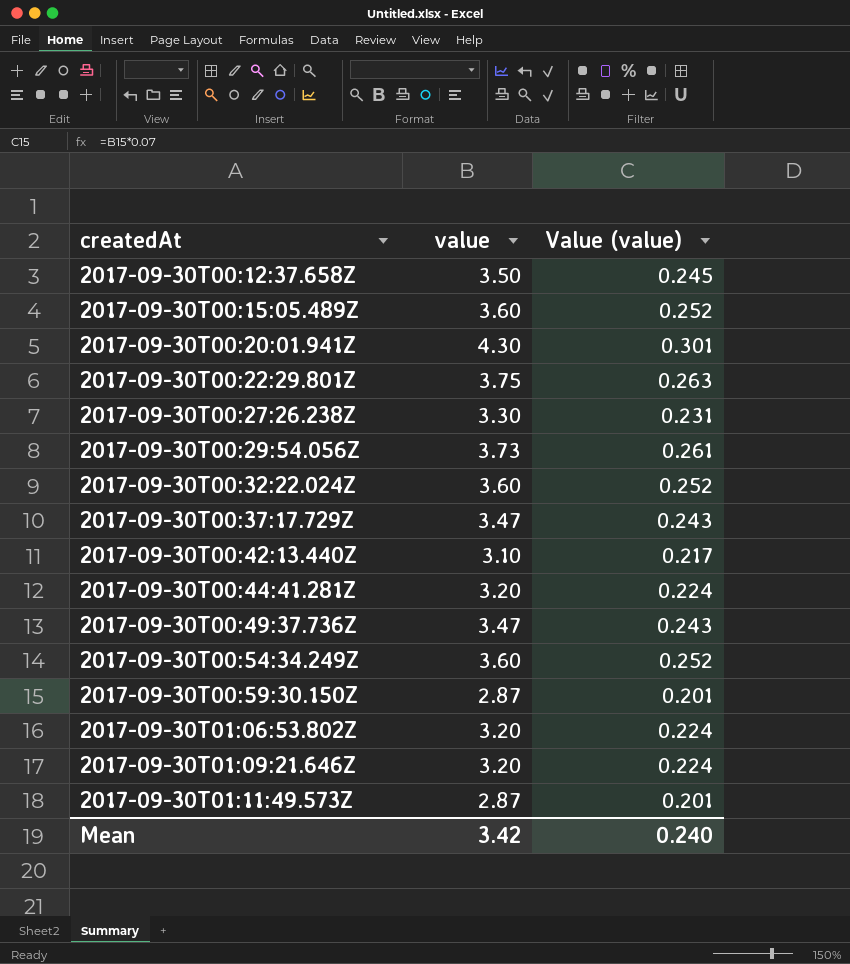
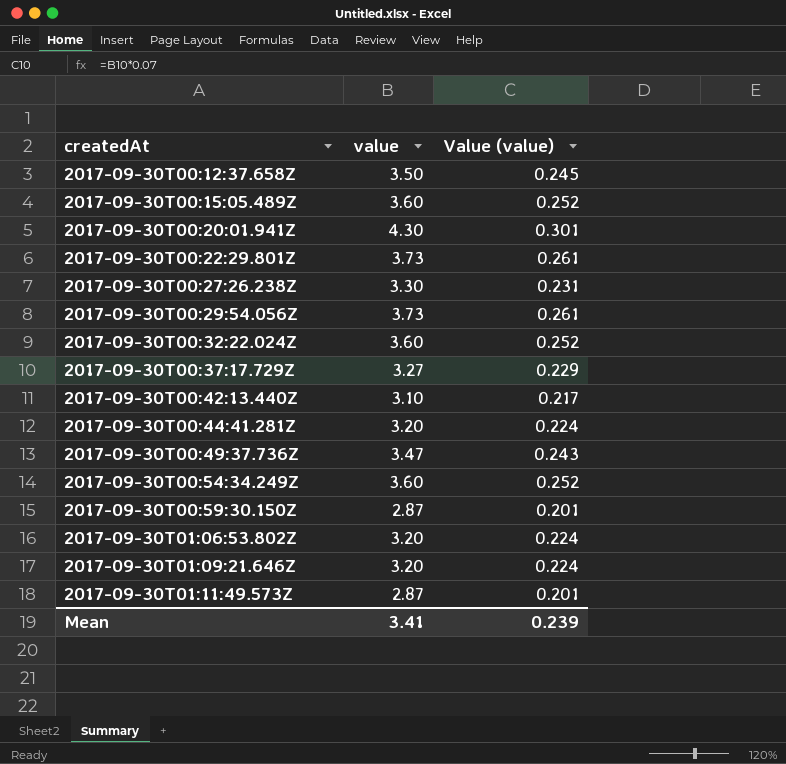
2017-09-30T00:22:29.801Z | value: 3.75 -> 3.73
2017-09-30T00:22:29.801Z | Value (value): 0.263 -> 0.261
2017-09-30T00:37:17.729Z | value: 3.47 -> 3.27
2017-09-30T00:37:17.729Z | Value (value): 0.243 -> 0.229
Mean | value: 3.42 -> 3.41
Mean | Value (value): 0.240 -> 0.239

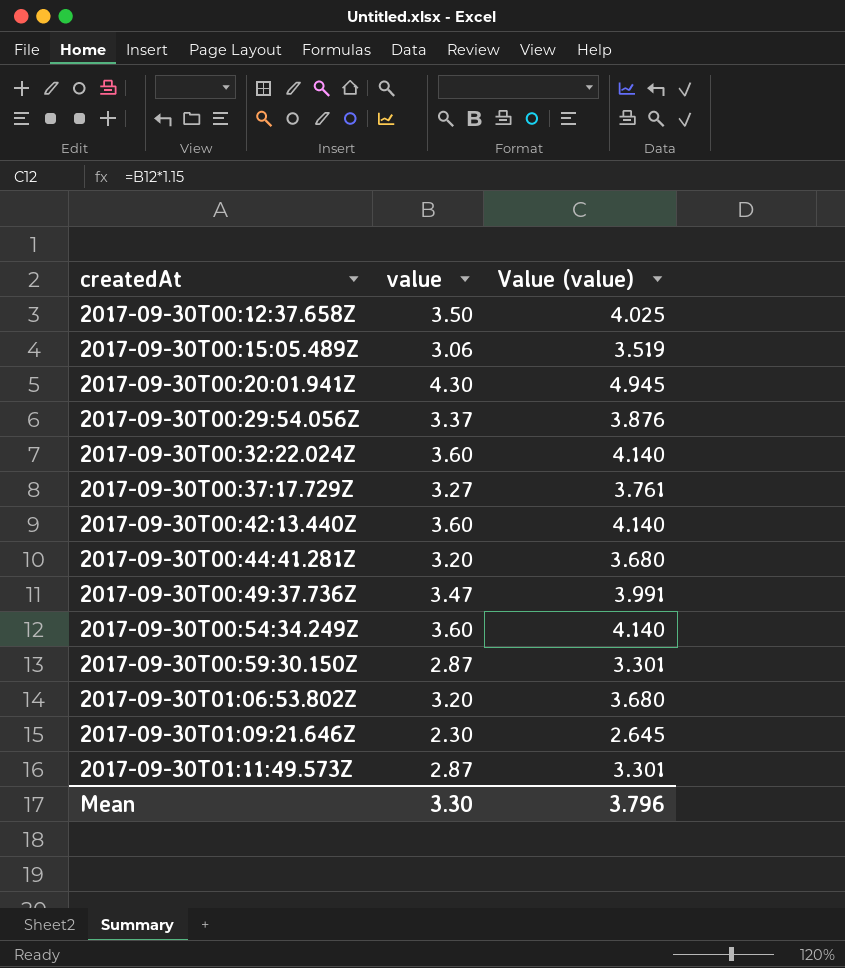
column Value (value) | formula: [value] * 0.07 -> [value] * 1.15
row 2017-09-30T00:22:29.801Z: 3.73 | 0.261 -> none
row 2017-09-30T00:27:26.238Z: 3.30 | 0.231 -> none
2017-09-30T00:15:05.489Z | value: 3.60 -> 3.06
2017-09-30T00:29:54.056Z | value: 3.73 -> 3.37
2017-09-30T00:42:13.440Z | value: 3.10 -> 3.60
2017-09-30T01:09:21.646Z | value: 3.20 -> 2.30
Mean | value: 3.41 -> 3.30
Mean | Value (value): 0.239 -> 3.796

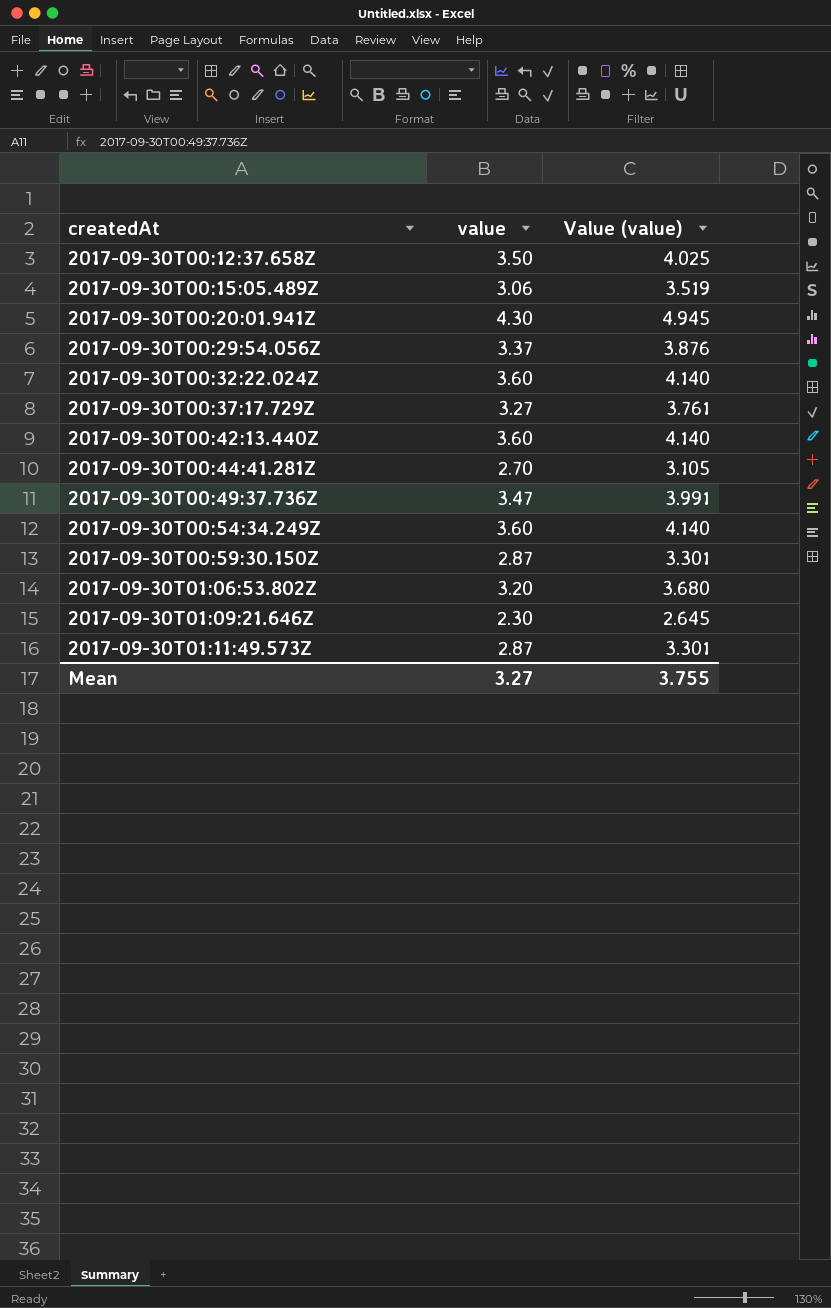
2017-09-30T00:44:41.281Z | value: 3.20 -> 2.70
2017-09-30T00:44:41.281Z | Value (value): 3.680 -> 3.105
Mean | value: 3.30 -> 3.27
Mean | Value (value): 3.796 -> 3.755

